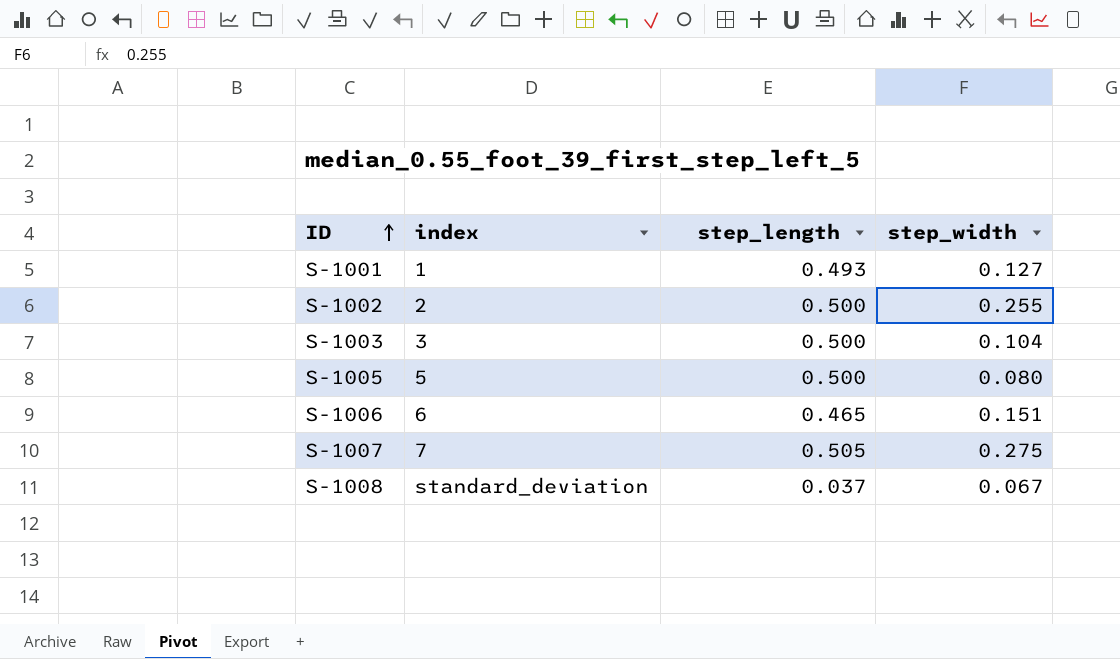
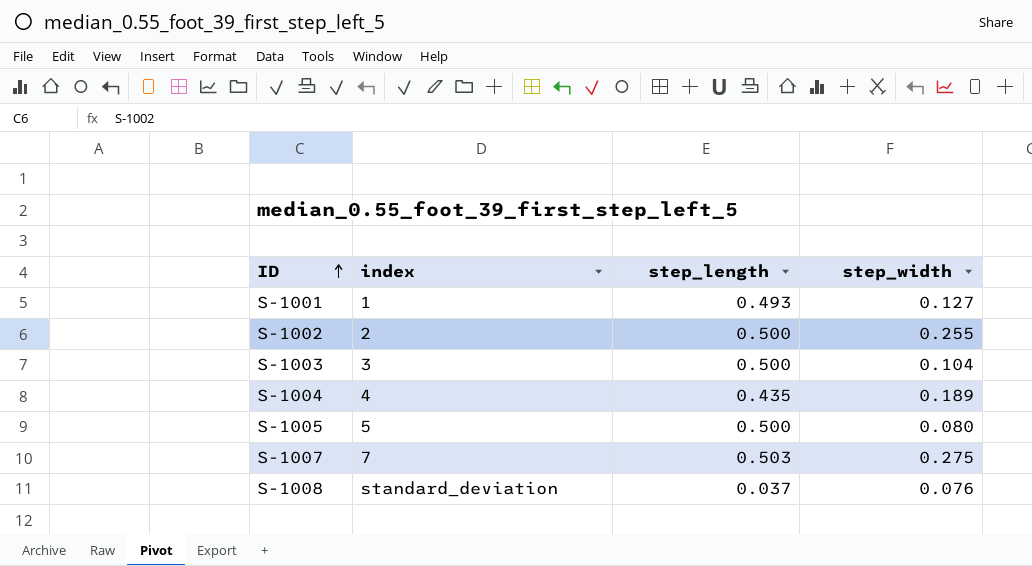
row S-1006: 6 | 0.465 | 0.151 -> none
row S-1004: none -> 4 | 0.435 | 0.189
S-1007 | step_length: 0.505 -> 0.503
S-1008 | step_width: 0.067 -> 0.076

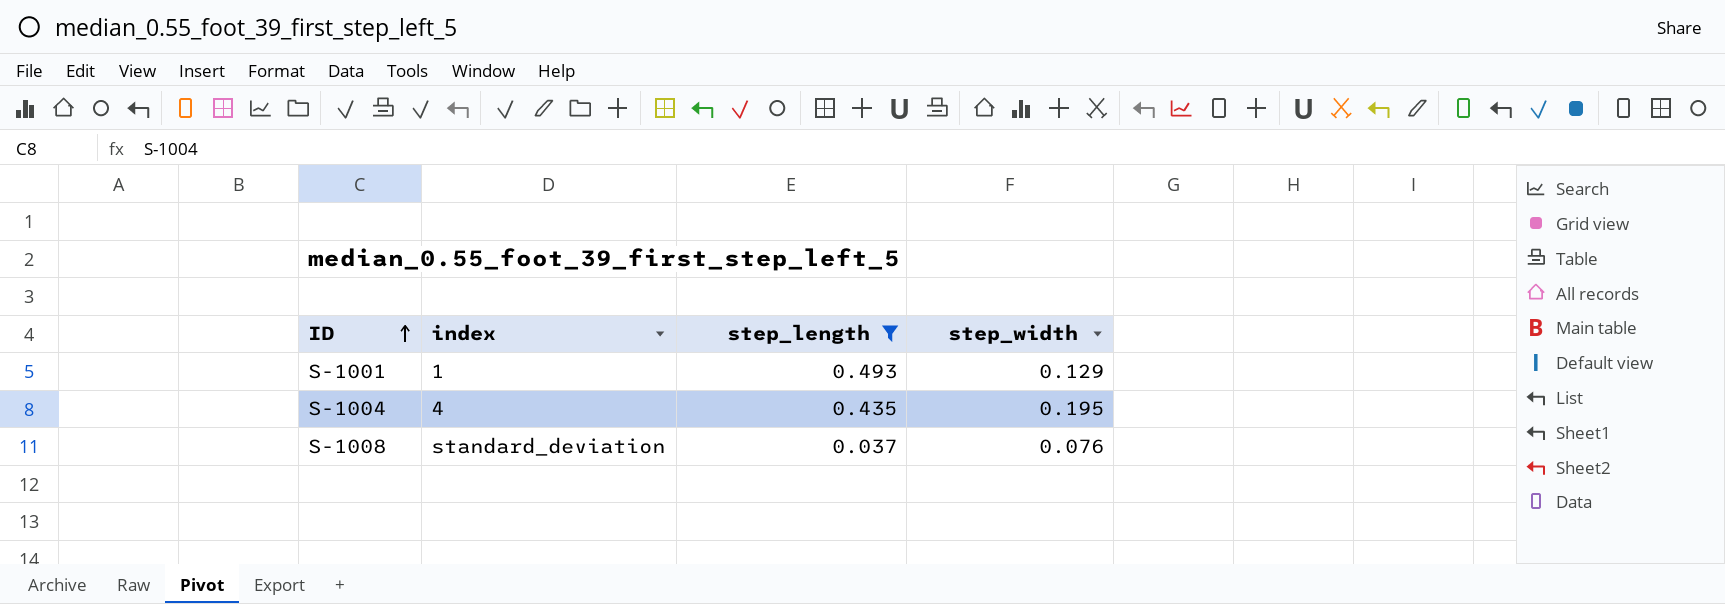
filter: none -> step_length <= 0.493
S-1001 | step_width: 0.127 -> 0.129
S-1004 | step_width: 0.189 -> 0.195

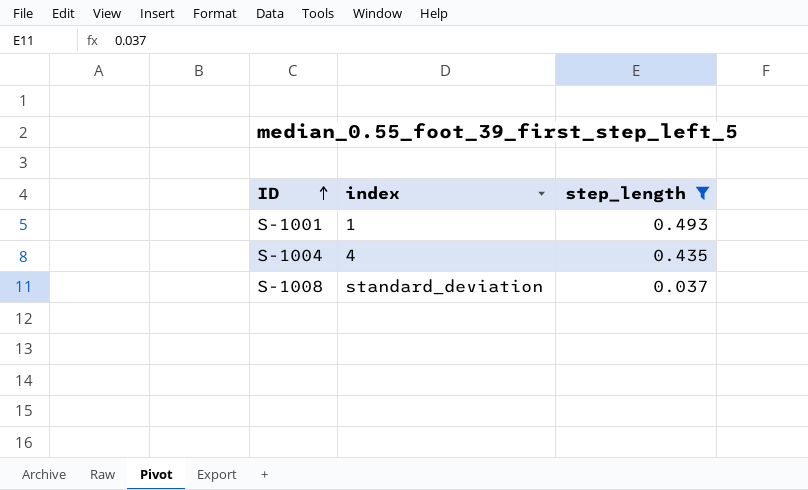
column step_width | position: 4 -> none

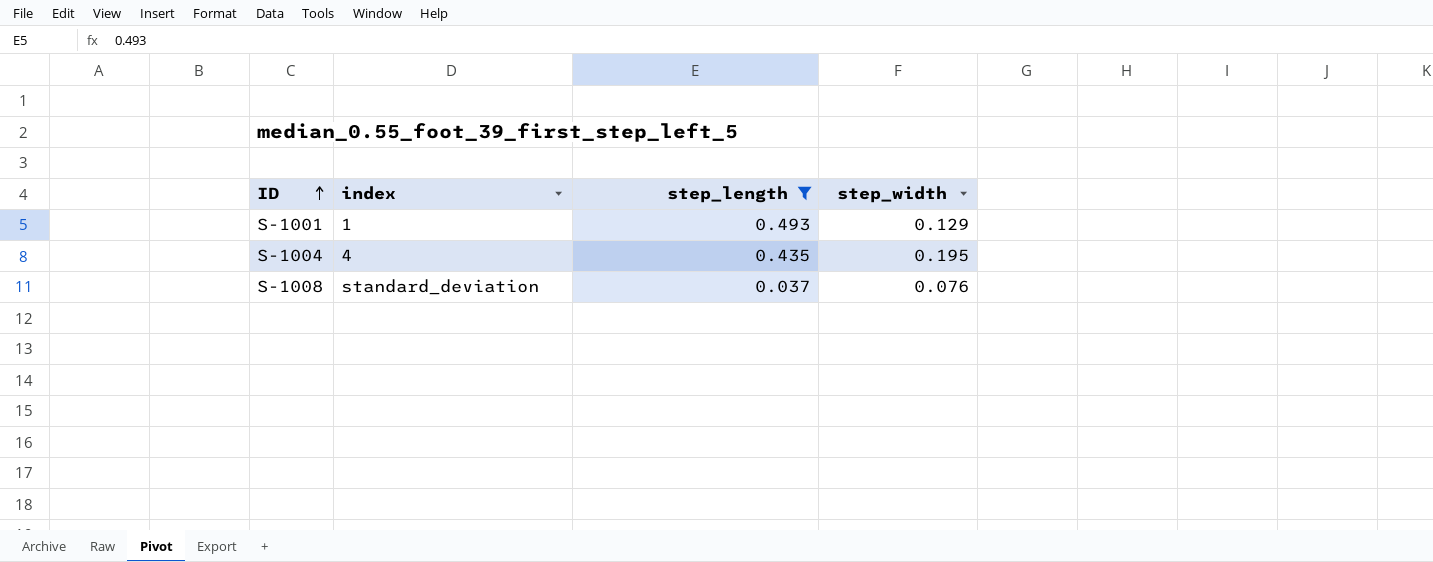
column step_width | position: none -> 4

